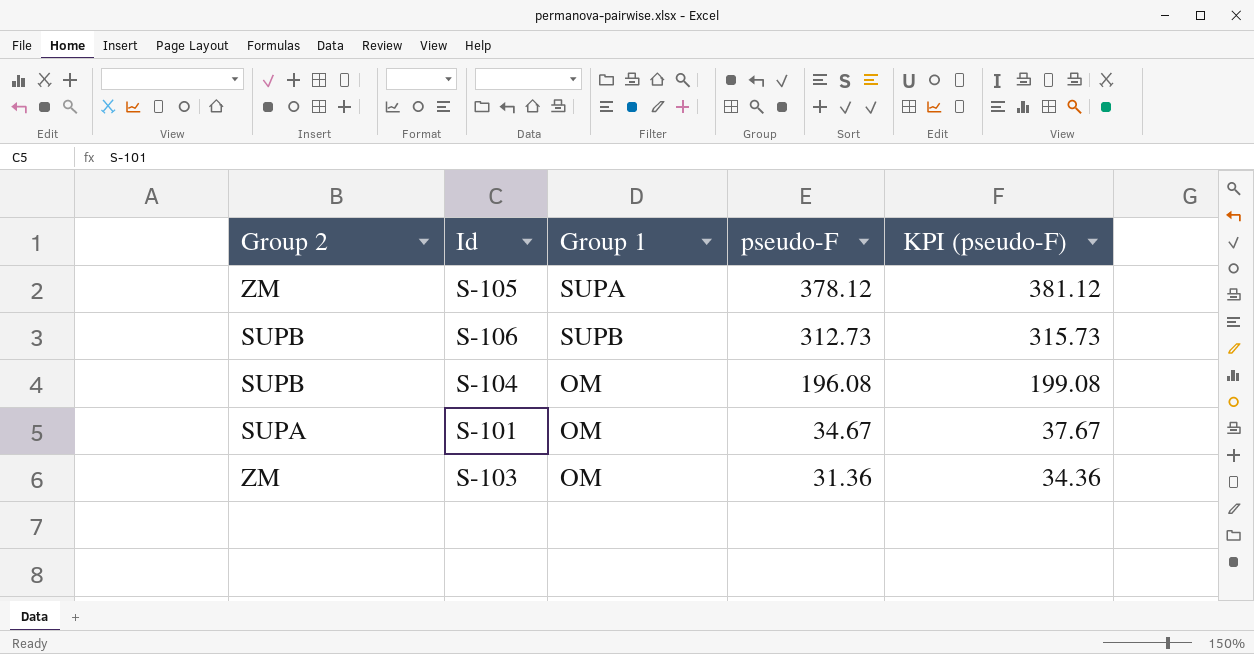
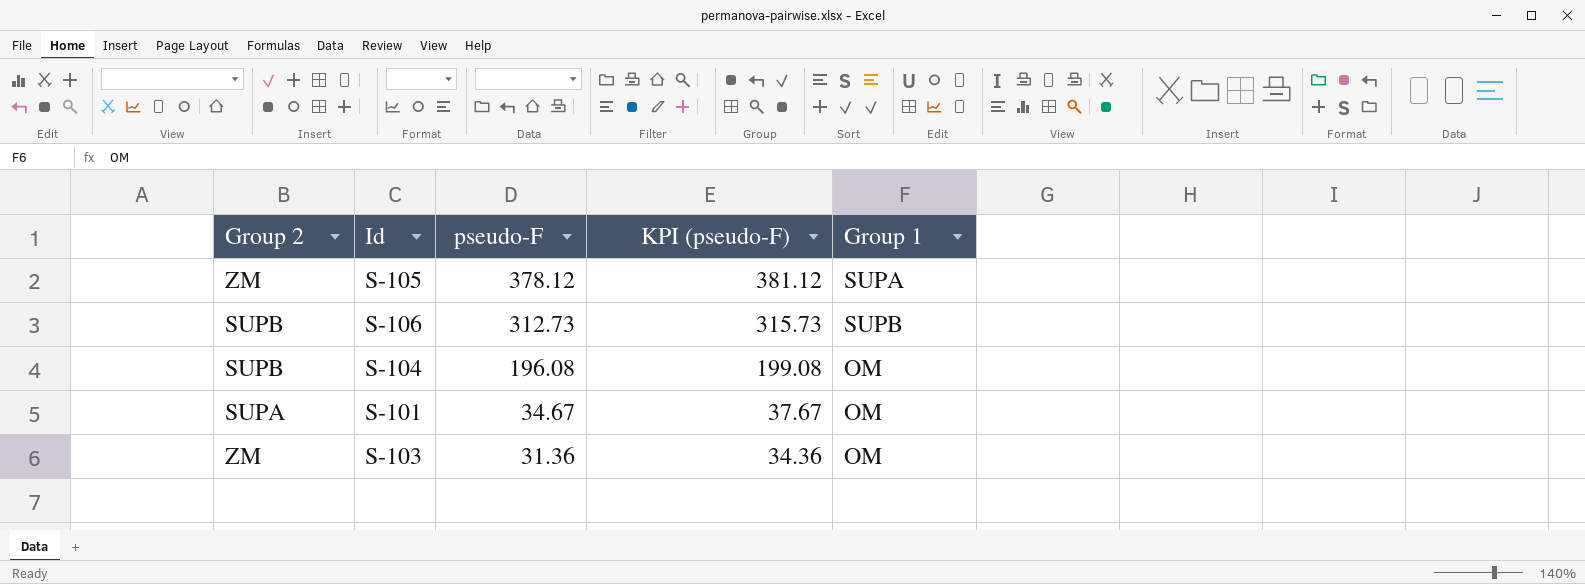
column Group 1 | position: 3 -> 5

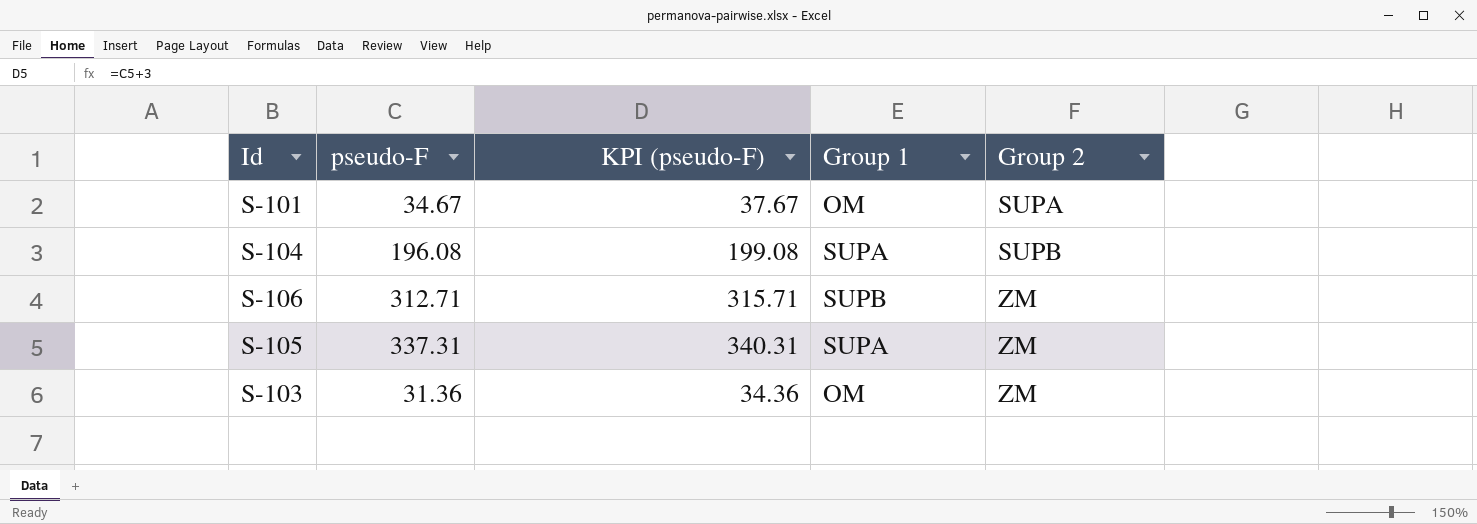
row order: pseudo-F descending -> Group 2 ascending
column Group 2 | position: 1 -> 5
S-104 | Group 1: OM -> SUPA
S-106 | pseudo-F: 312.73 -> 312.71
S-106 | KPI (pseudo-F): 315.73 -> 315.71
S-106 | Group 2: SUPB -> ZM
S-105 | pseudo-F: 378.12 -> 337.31
S-105 | KPI (pseudo-F): 381.12 -> 340.31

